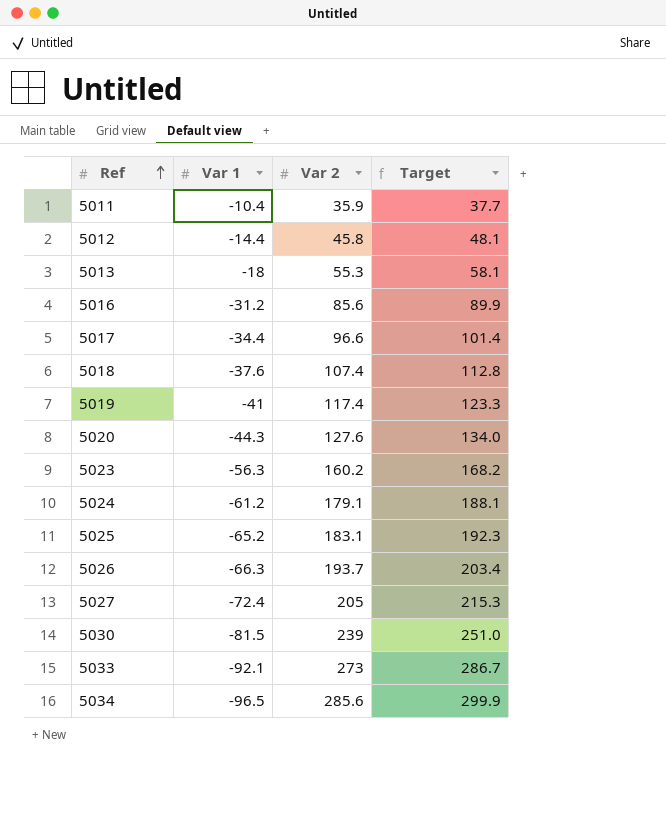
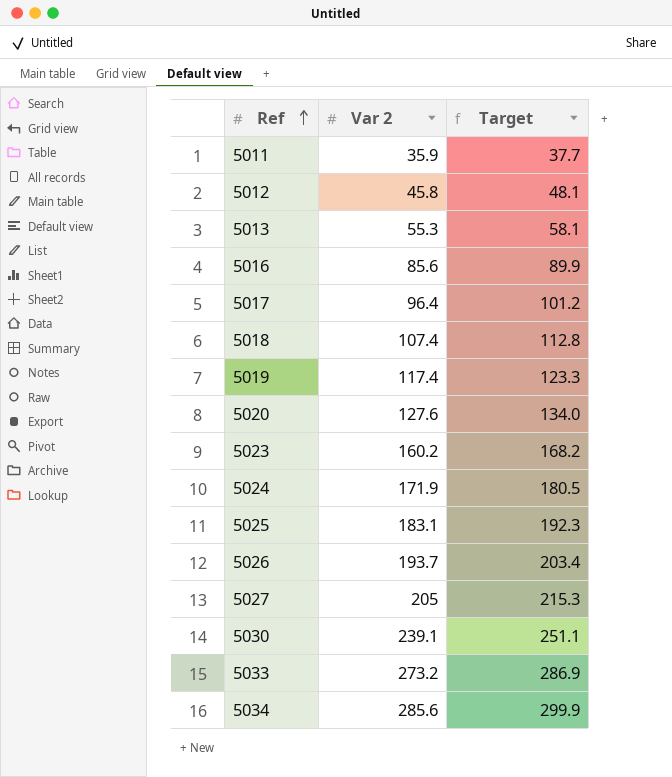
column Var 1 | position: 2 -> none
5017 | Var 2: 96.6 -> 96.4
5017 | Target: 101.4 -> 101.2
5024 | Var 2: 179.1 -> 171.9
5024 | Target: 188.1 -> 180.5
5030 | Var 2: 239 -> 239.1
5030 | Target: 251.0 -> 251.1
5033 | Var 2: 273 -> 273.2
5033 | Target: 286.7 -> 286.9

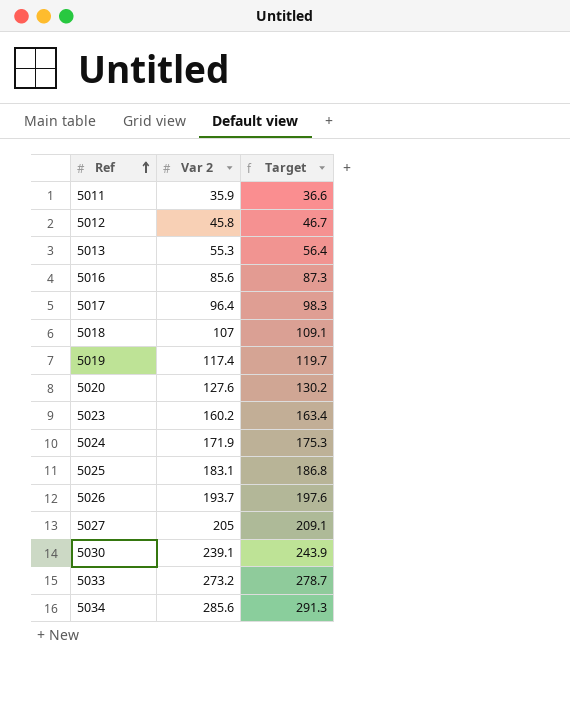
column Target | formula: [Var 2] * 1.05 -> [Var 2] * 1.02
5018 | Var 2: 107.4 -> 107

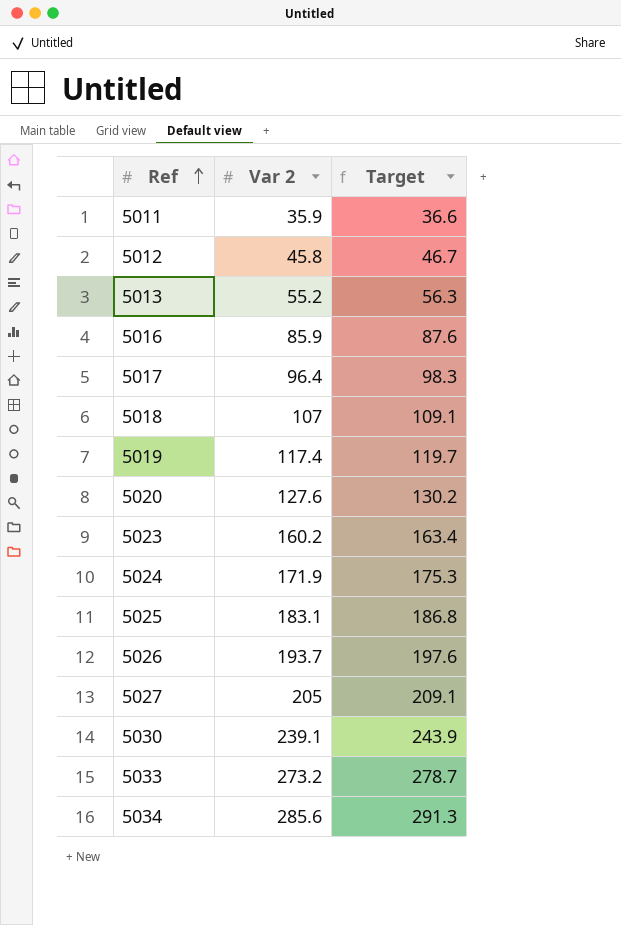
5013 | Var 2: 55.3 -> 55.2
5013 | Target: 56.4 -> 56.3
5016 | Var 2: 85.6 -> 85.9
5016 | Target: 87.3 -> 87.6

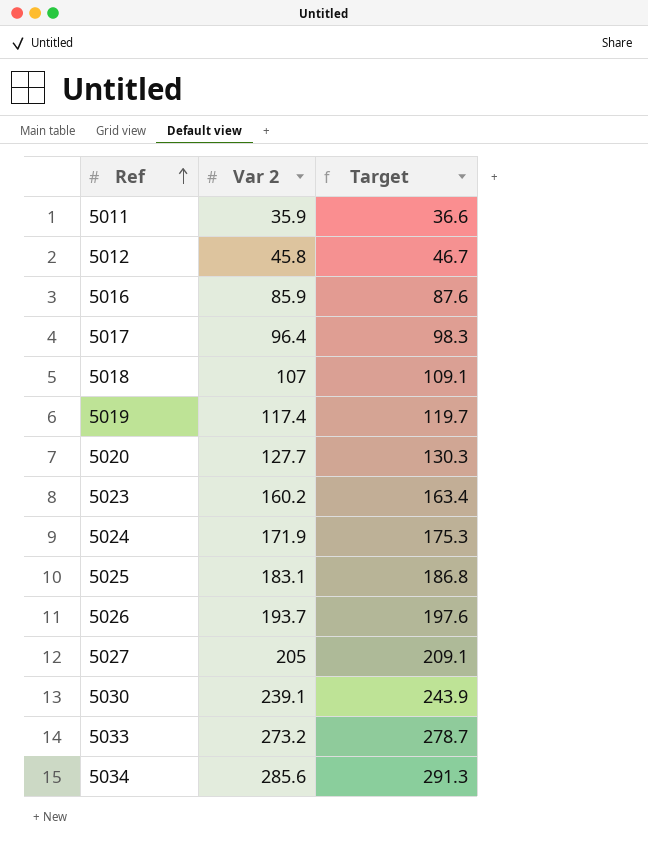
row 5013: 55.2 | 56.3 -> none
5020 | Var 2: 127.6 -> 127.7
5020 | Target: 130.2 -> 130.3

